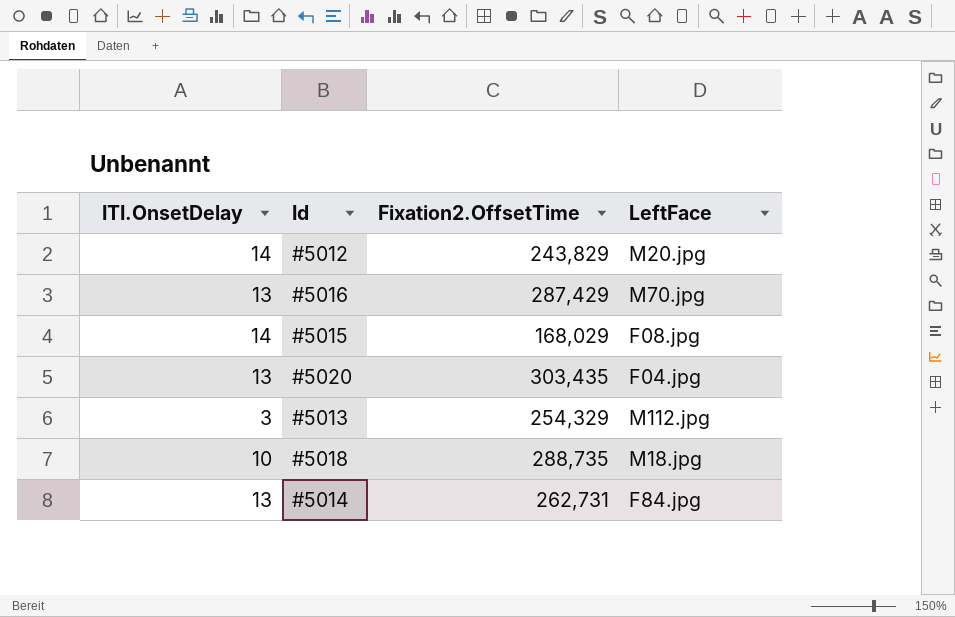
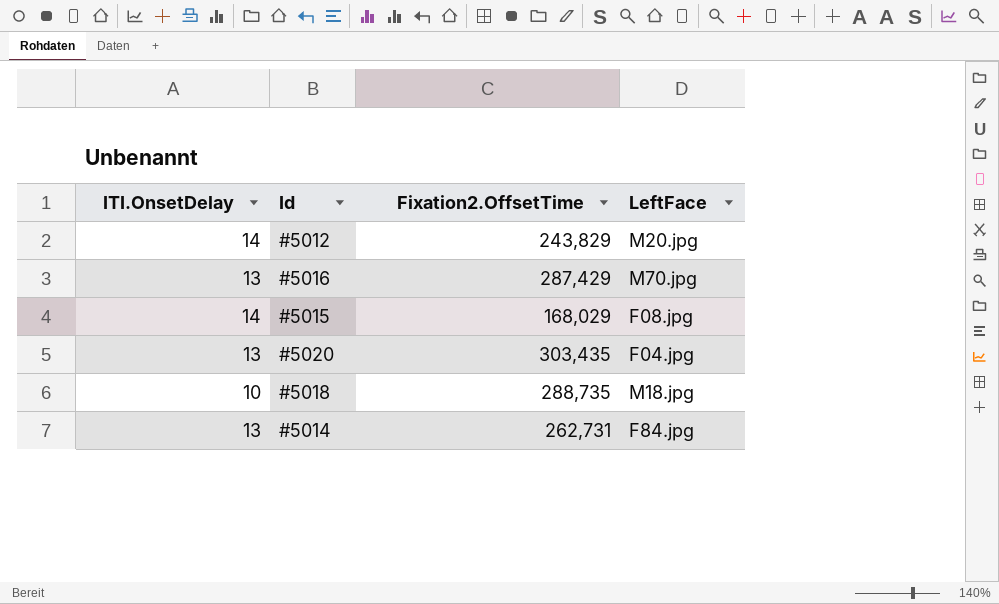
row #5013: 3 | 254,329 | M112.jpg -> none

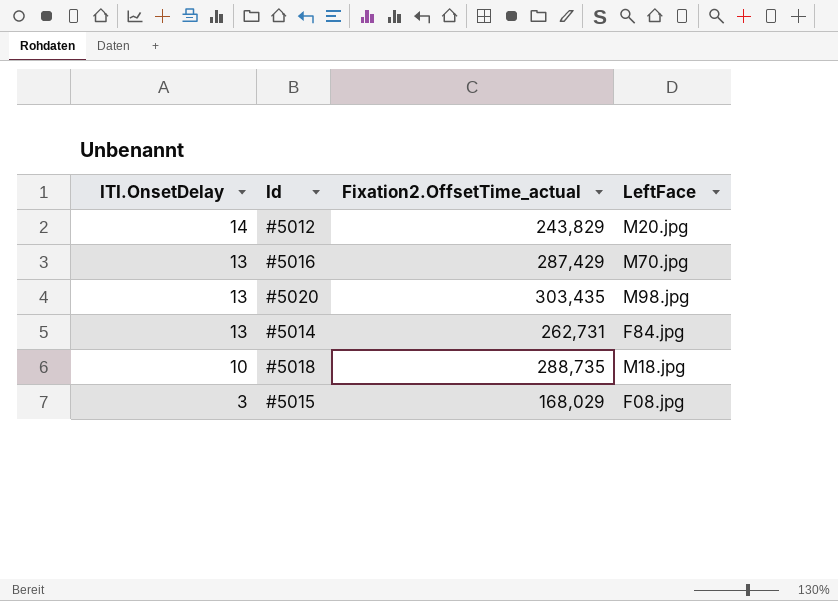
row order: none -> ITI.OnsetDelay descending
column name: Fixation2.OffsetTime -> Fixation2.OffsetTime_actual
#5020 | LeftFace: F04.jpg -> M98.jpg
#5015 | ITI.OnsetDelay: 14 -> 3

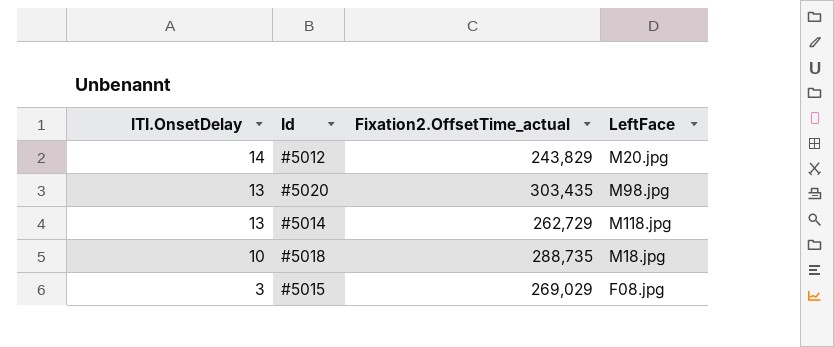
row #5016: 13 | 287,429 | M70.jpg -> none
#5014 | Fixation2.OffsetTime_actual: 262,731 -> 262,729
#5014 | LeftFace: F84.jpg -> M118.jpg
#5015 | Fixation2.OffsetTime_actual: 168,029 -> 269,029

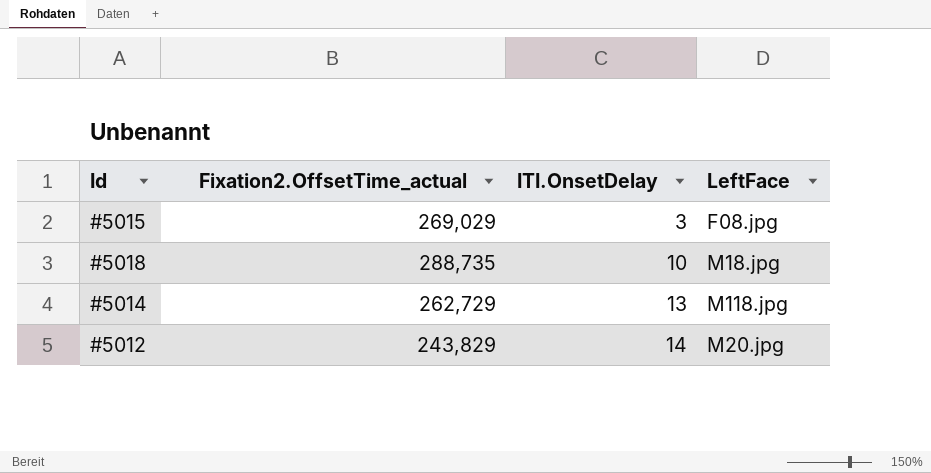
row order: ITI.OnsetDelay descending -> ITI.OnsetDelay ascending
column ITI.OnsetDelay | position: 1 -> 3
row #5020: 13 | 303,435 | M98.jpg -> none

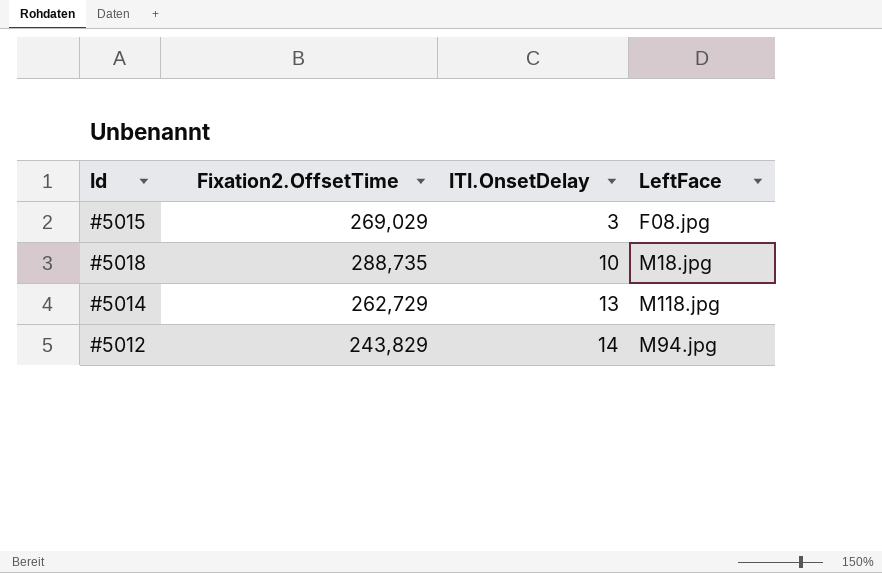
column name: Fixation2.OffsetTime_actual -> Fixation2.OffsetTime
#5012 | LeftFace: M20.jpg -> M94.jpg

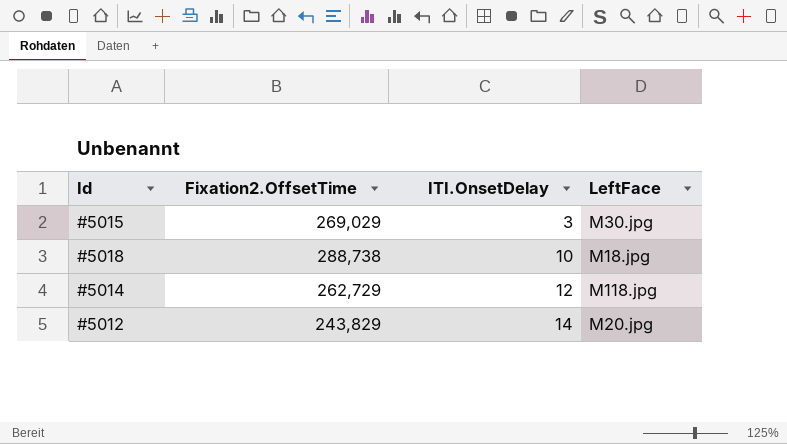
#5015 | LeftFace: F08.jpg -> M30.jpg
#5018 | Fixation2.OffsetTime: 288,735 -> 288,738
#5014 | ITI.OnsetDelay: 13 -> 12
#5012 | LeftFace: M94.jpg -> M20.jpg

